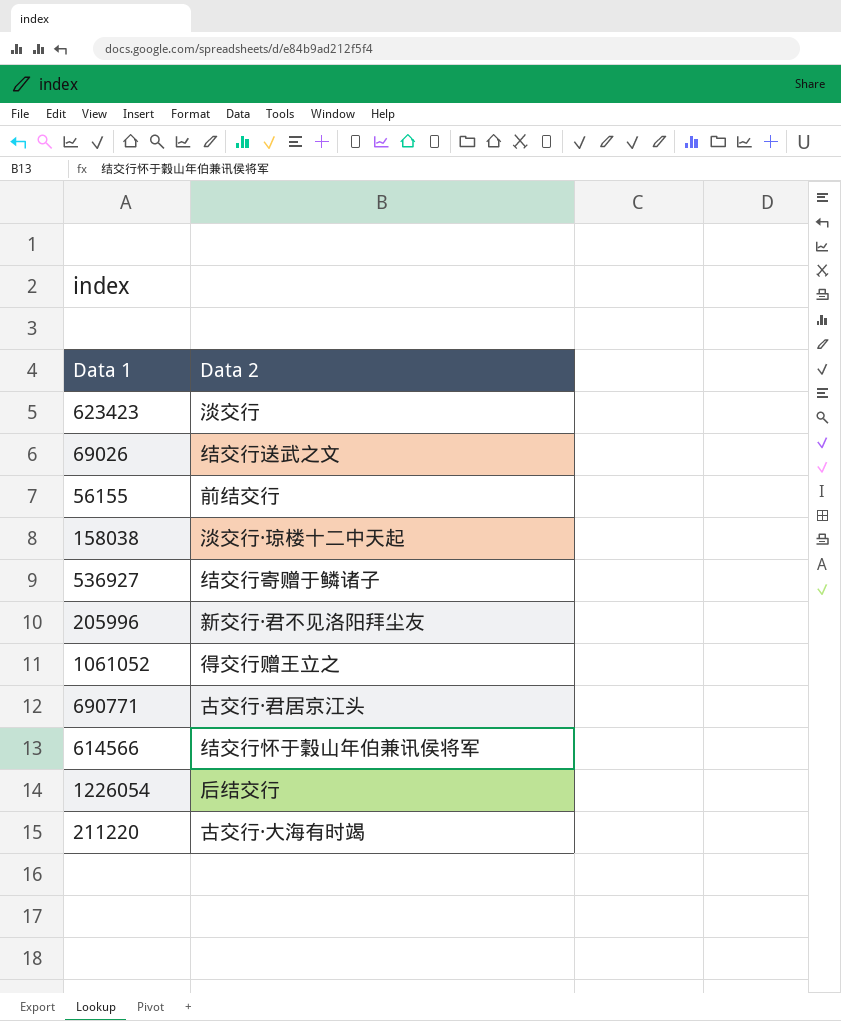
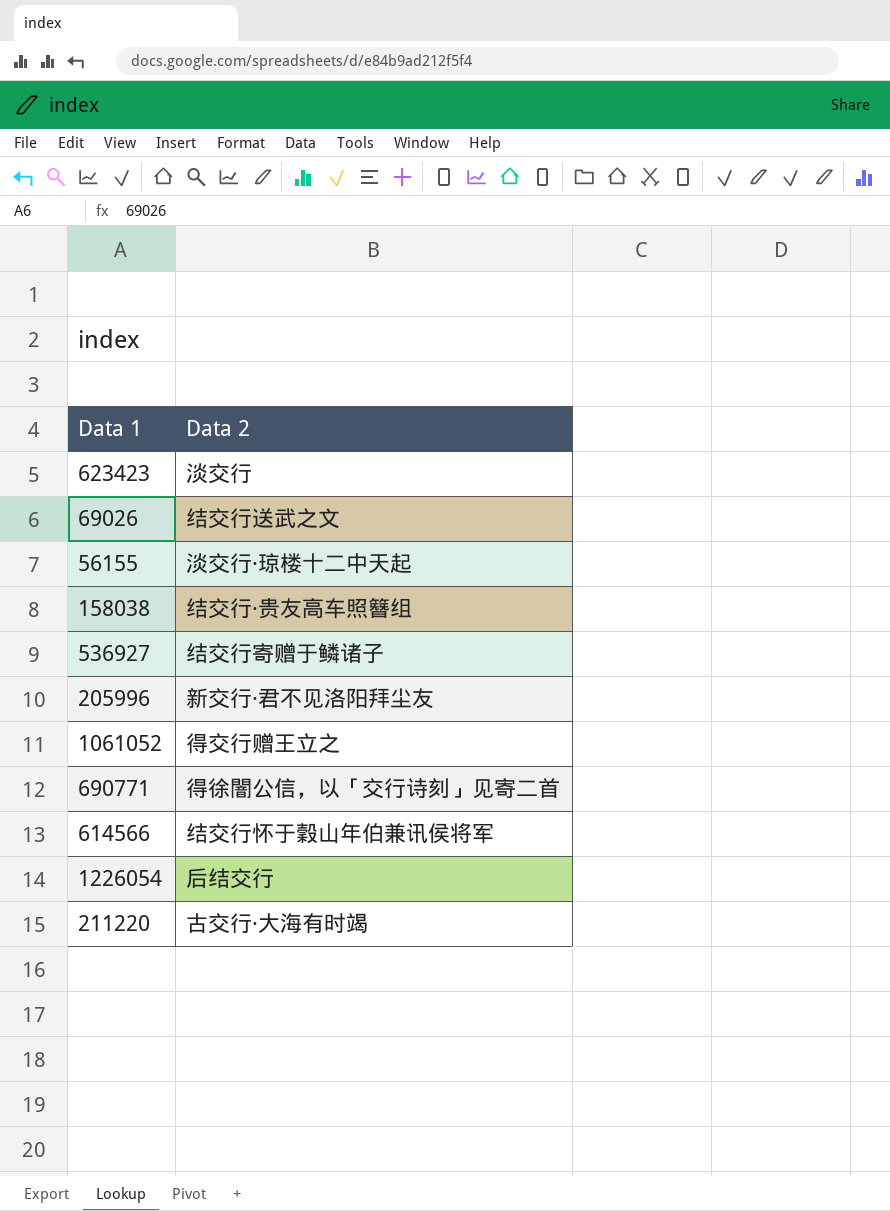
56155 | Data 2: 前结交行 -> 淡交行·琼楼十二中天起
158038 | Data 2: 淡交行·琼楼十二中天起 -> 结交行·贵友高车照簪组
690771 | Data 2: 古交行·君居京江头 -> 得徐闇公信，以「交行诗刻」见寄二首

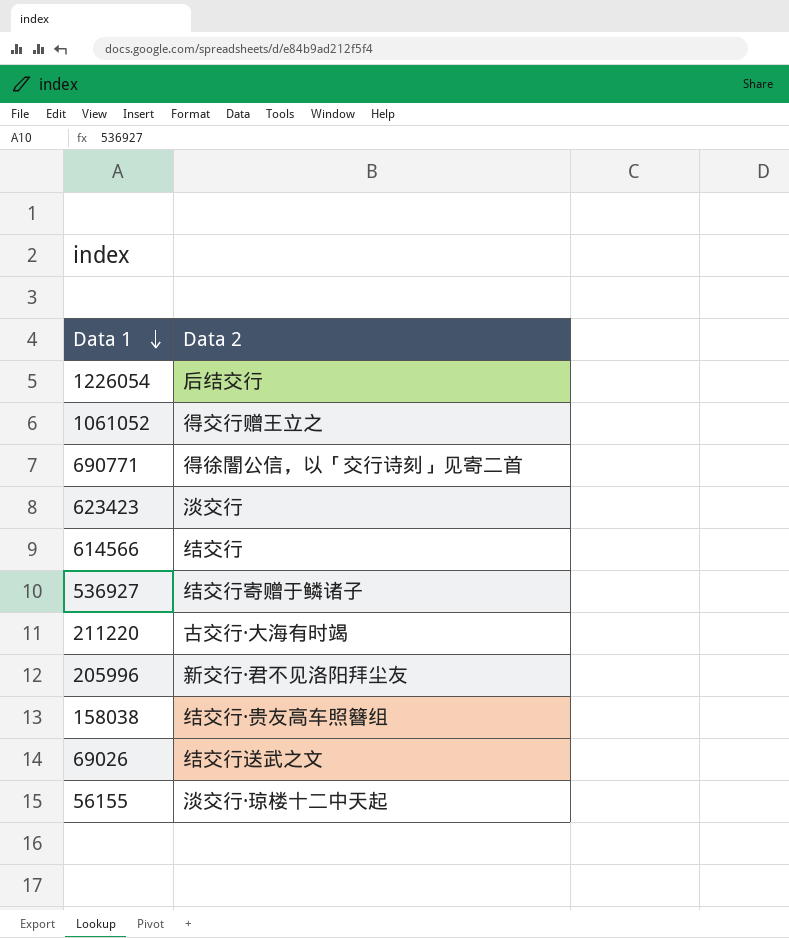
row order: none -> Data 1 descending
614566 | Data 2: 结交行怀于穀山年伯兼讯侯将军 -> 结交行

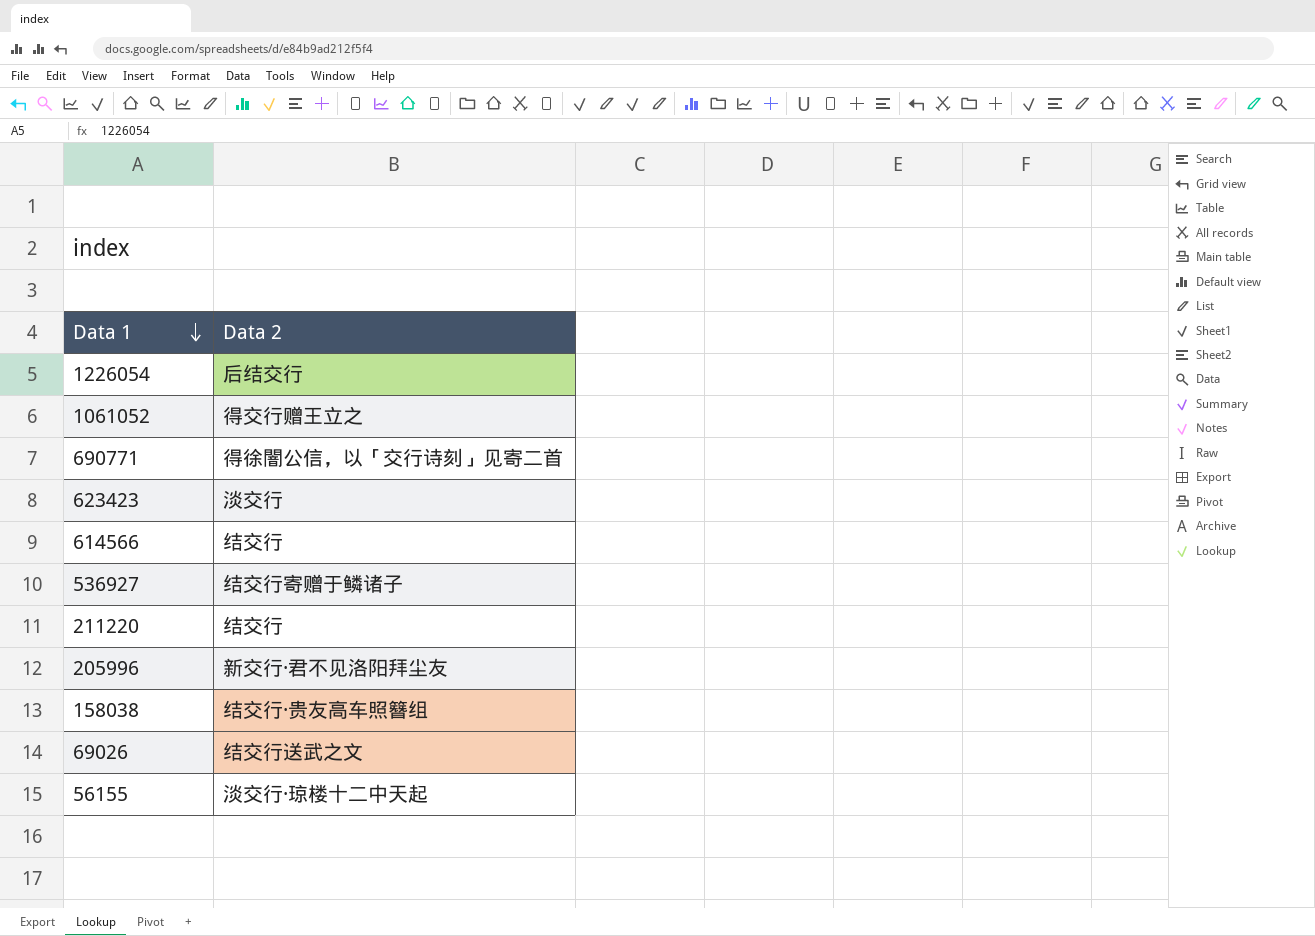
211220 | Data 2: 古交行·大海有时竭 -> 结交行

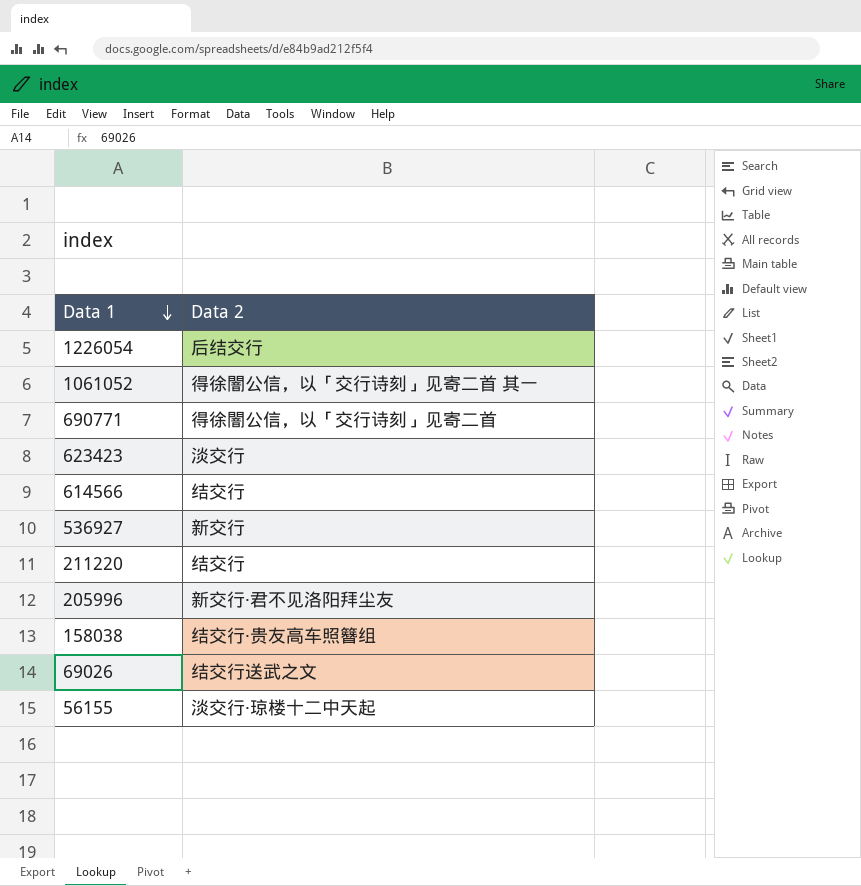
1061052 | Data 2: 得交行赠王立之 -> 得徐闇公信，以「交行诗刻」见寄二首 其一
536927 | Data 2: 结交行寄赠于鳞诸子 -> 新交行

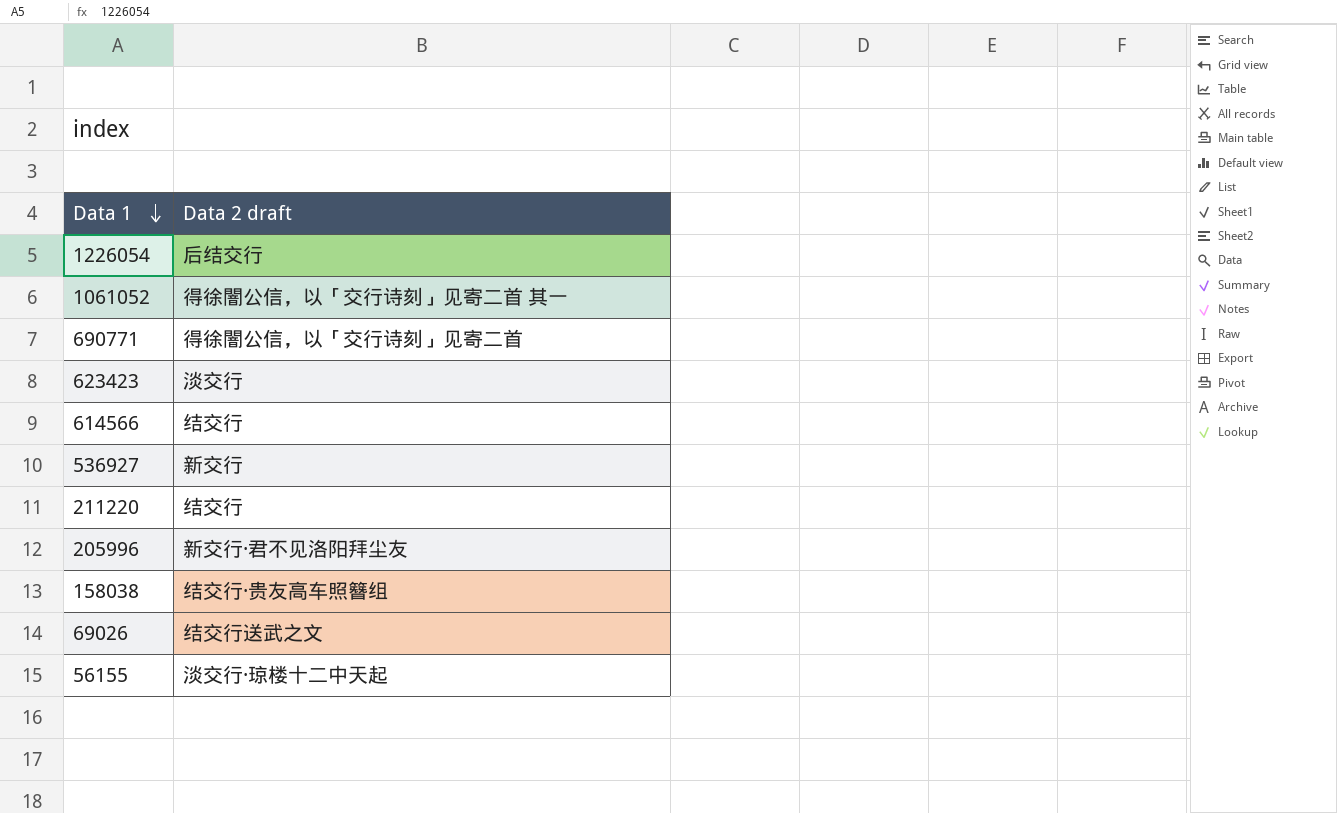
column name: Data 2 -> Data 2 draft

